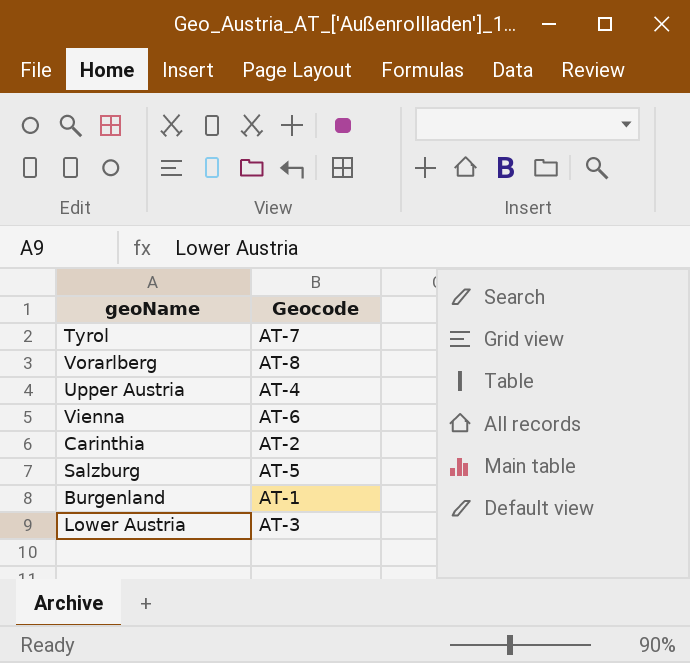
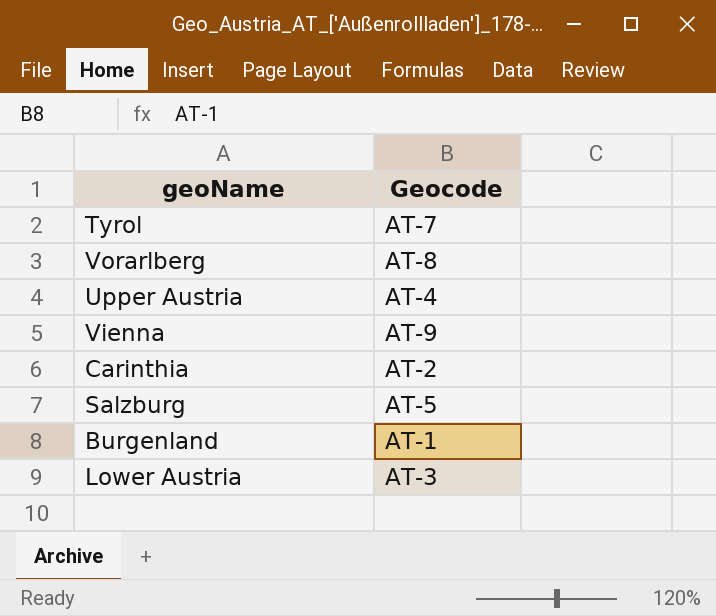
Vienna | Geocode: AT-6 -> AT-9

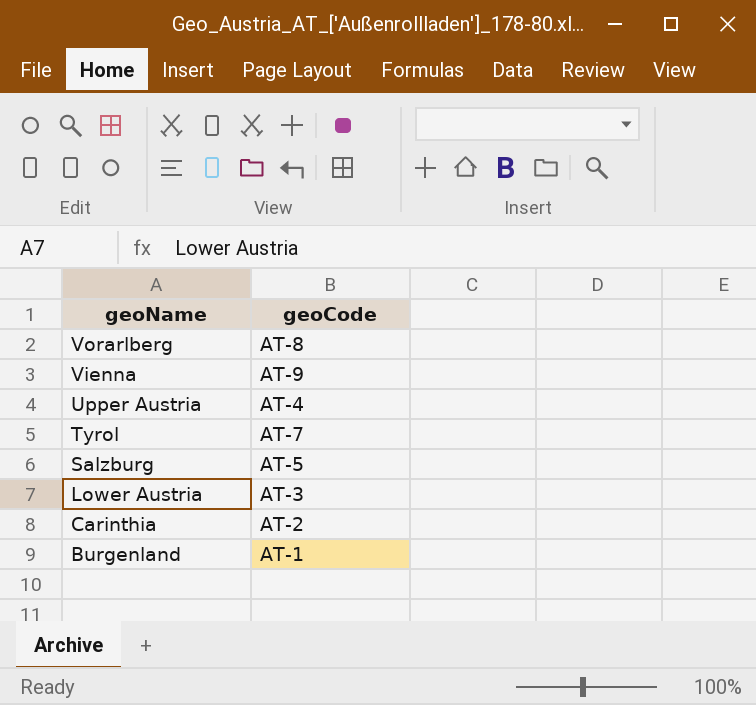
row order: none -> geoName descending
column name: Geocode -> geoCode

